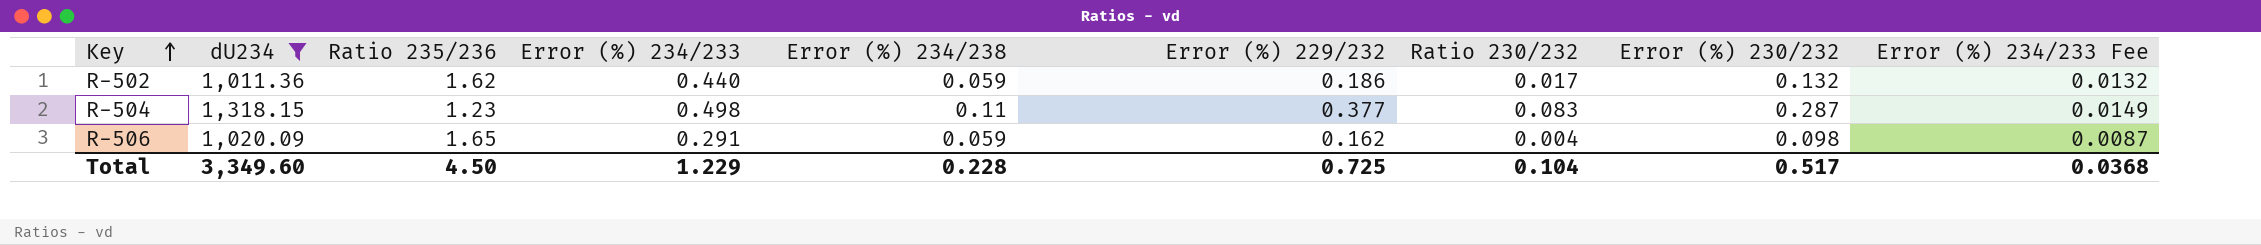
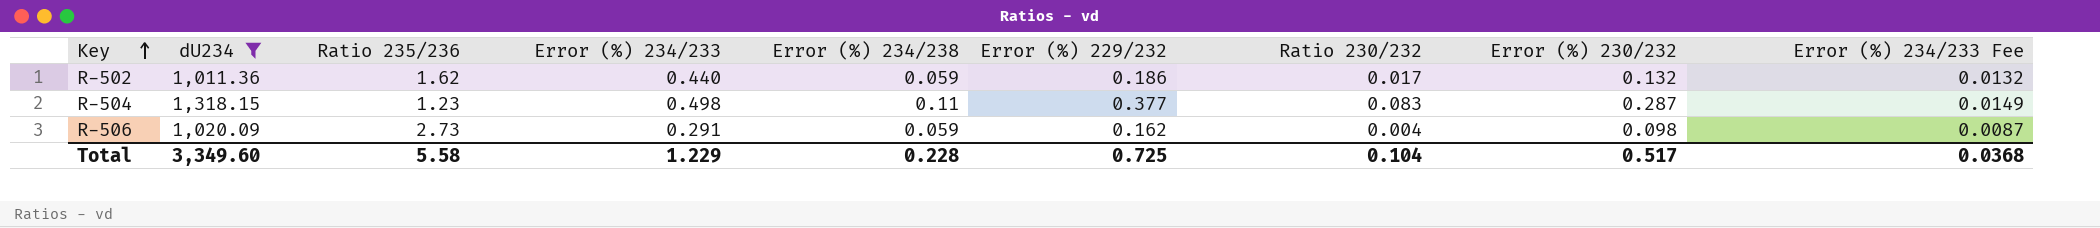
R-506 | Ratio 235/236: 1.65 -> 2.73
Total | Ratio 235/236: 4.50 -> 5.58

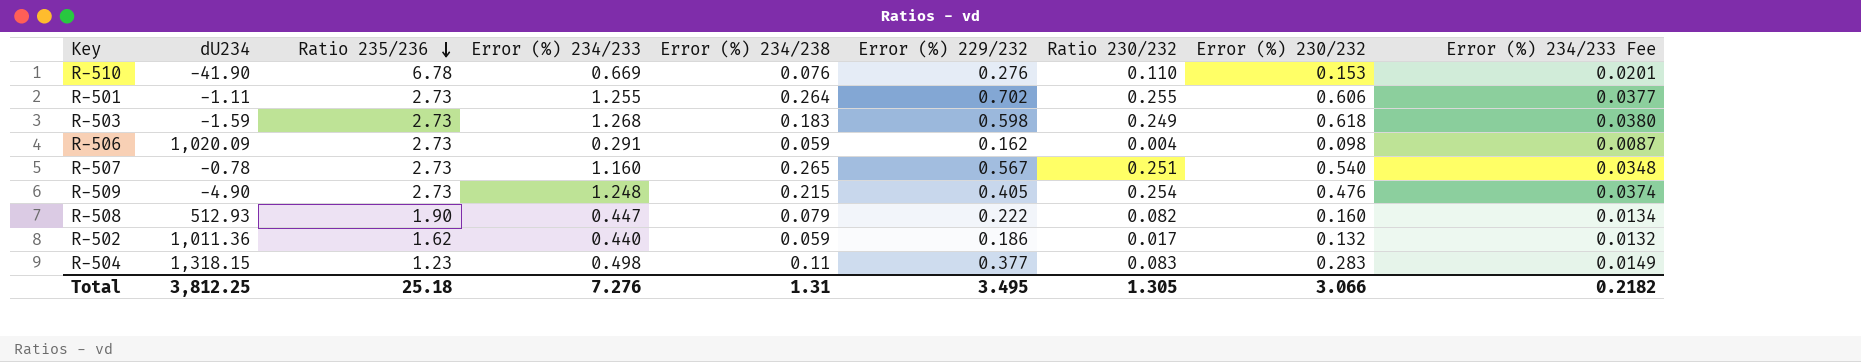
filter: dU234 >= 1,011.36 -> none
row order: Key ascending -> Ratio 235/236 descending
R-504 | Error (%) 230/232: 0.287 -> 0.283
Total | dU234: 3,349.60 -> 3,812.25
Total | Ratio 235/236: 5.58 -> 25.18
Total | Error (%) 234/233: 1.229 -> 7.276
Total | Error (%) 234/238: 0.228 -> 1.31
Total | Error (%) 229/232: 0.725 -> 3.495
Total | Ratio 230/232: 0.104 -> 1.305
Total | Error (%) 230/232: 0.517 -> 3.066
Total | Error (%) 234/233 Fee: 0.0368 -> 0.2182

